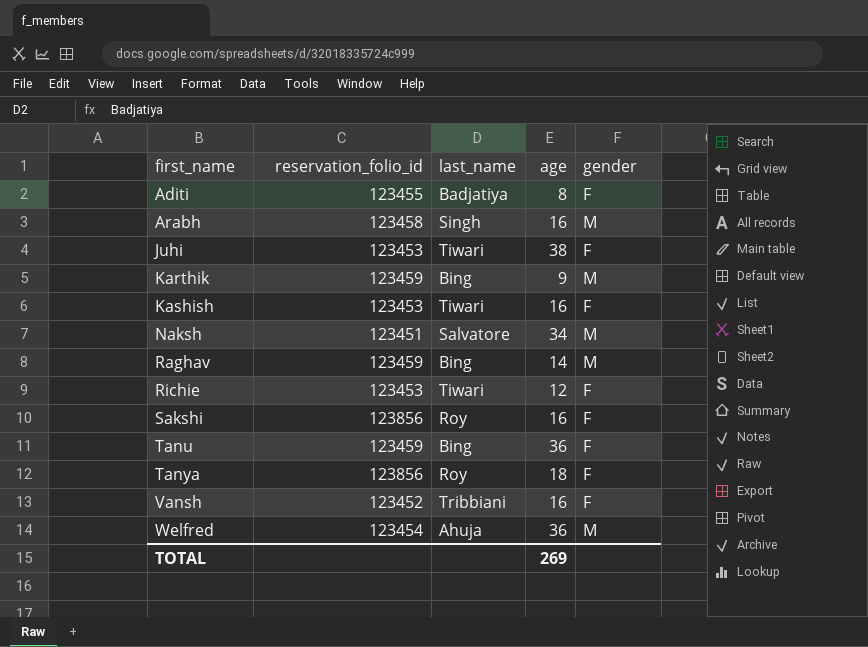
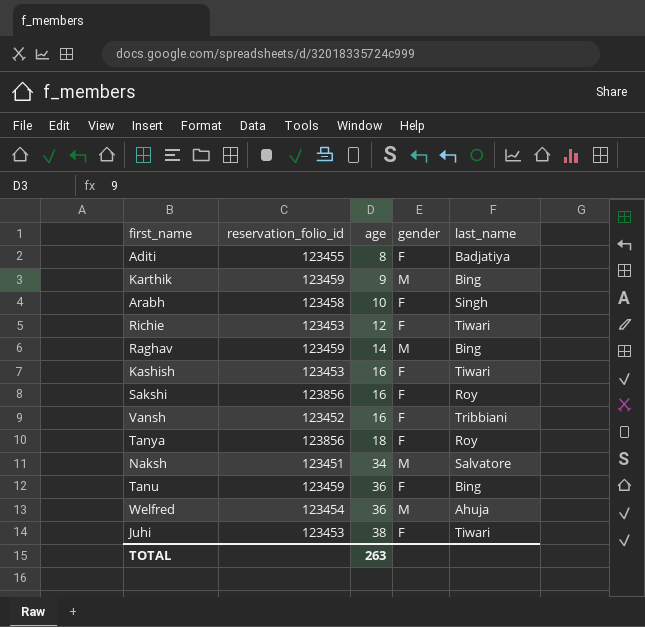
row order: first_name ascending -> age ascending
column last_name | position: 3 -> 5
Arabh | age: 16 -> 10
Arabh | gender: M -> F
TOTAL | age: 269 -> 263

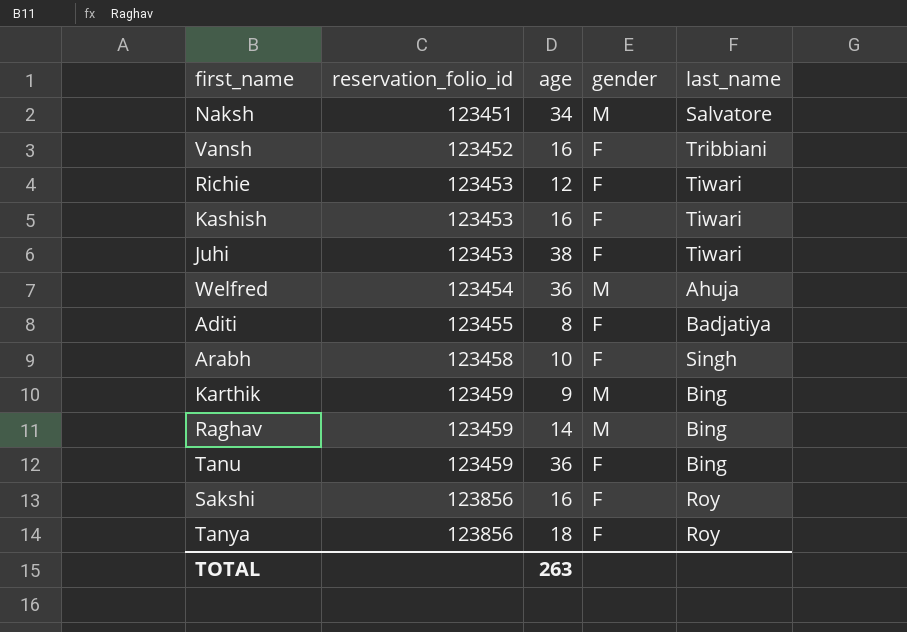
row order: age ascending -> reservation_folio_id ascending

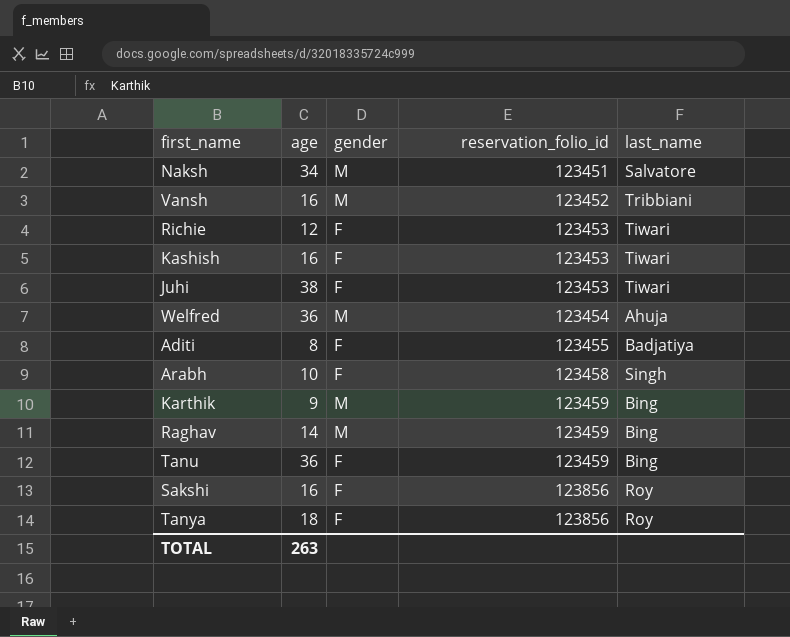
column reservation_folio_id | position: 2 -> 4
Vansh | gender: F -> M

